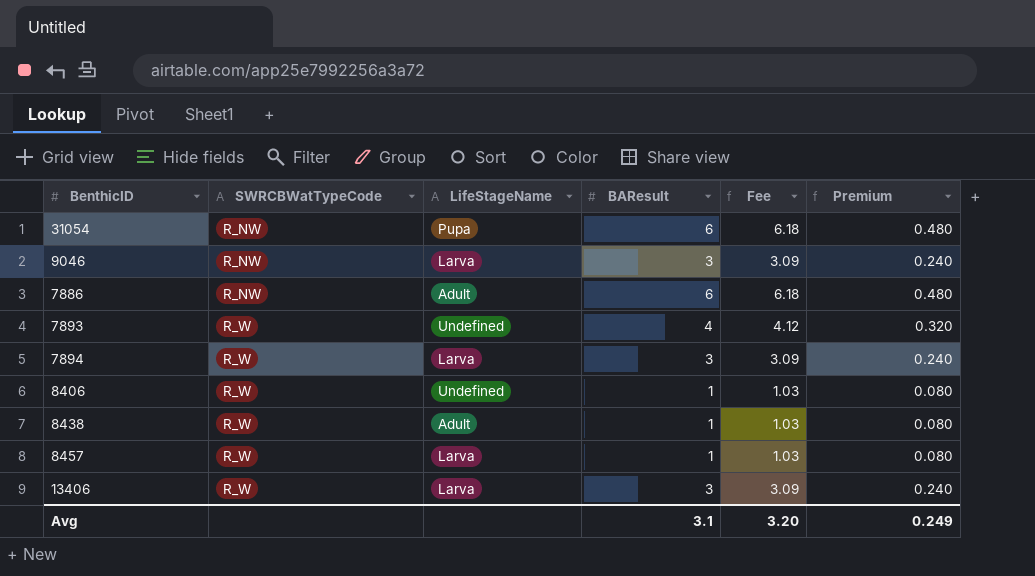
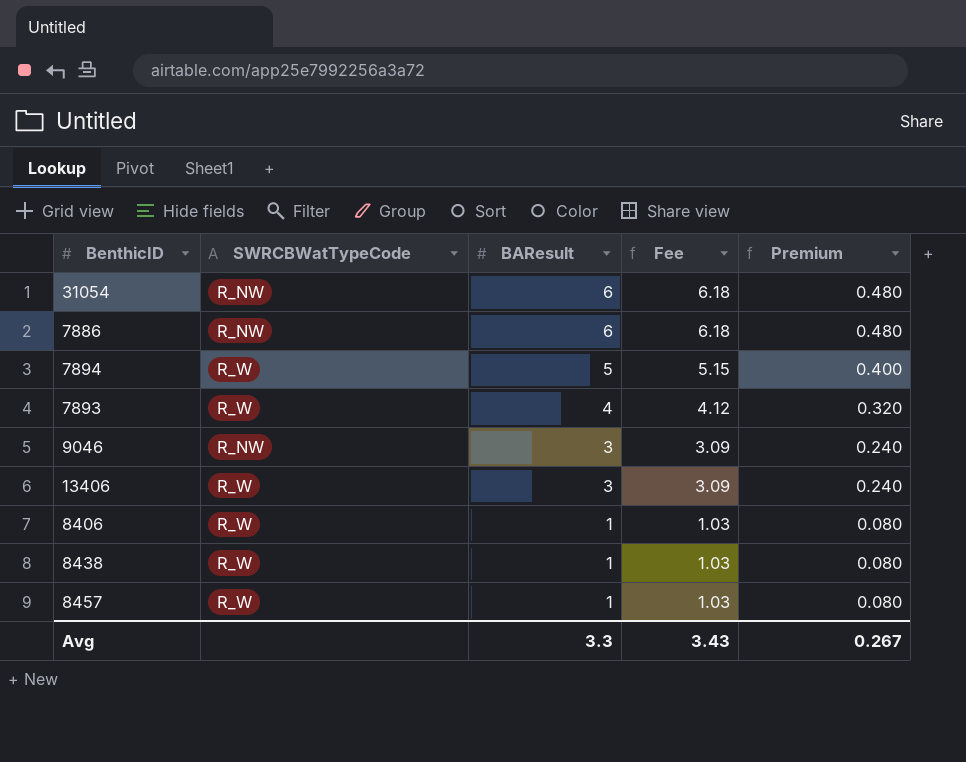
row order: SWRCBWatTypeCode ascending -> BAResult descending
column LifeStageName | position: 3 -> none
7894 | BAResult: 3 -> 5
7894 | Fee: 3.09 -> 5.15
7894 | Premium: 0.240 -> 0.400
Avg | BAResult: 3.1 -> 3.3
Avg | Fee: 3.20 -> 3.43
Avg | Premium: 0.249 -> 0.267

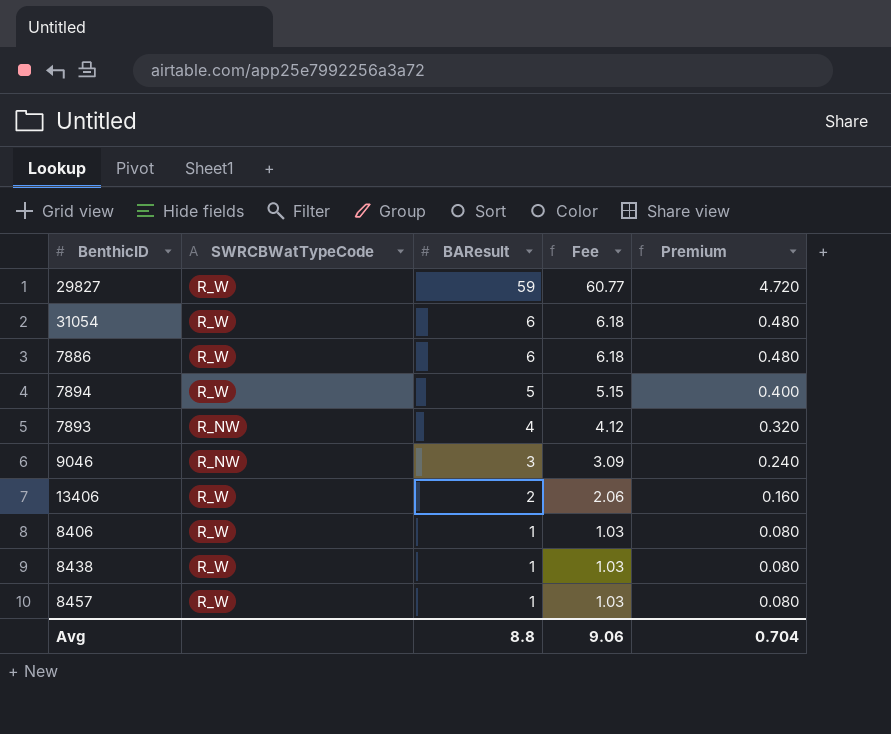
row 29827: none -> R_W | 59 | 60.77 | 4.720
31054 | SWRCBWatTypeCode: R_NW -> R_W
7886 | SWRCBWatTypeCode: R_NW -> R_W
7893 | SWRCBWatTypeCode: R_W -> R_NW
13406 | BAResult: 3 -> 2
13406 | Fee: 3.09 -> 2.06
13406 | Premium: 0.240 -> 0.160
Avg | BAResult: 3.3 -> 8.8
Avg | Fee: 3.43 -> 9.06
Avg | Premium: 0.267 -> 0.704

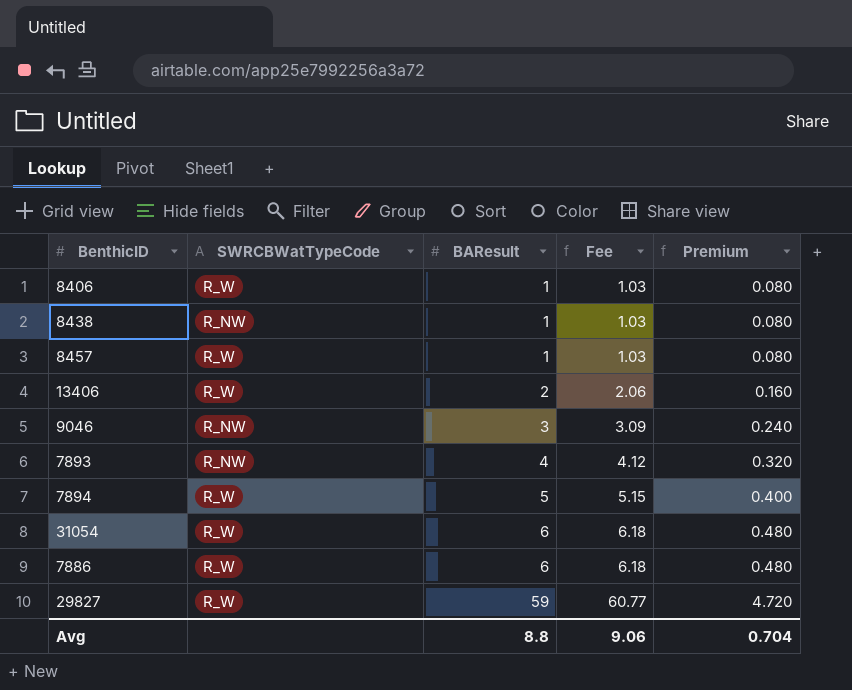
row order: BAResult descending -> BAResult ascending
8438 | SWRCBWatTypeCode: R_W -> R_NW

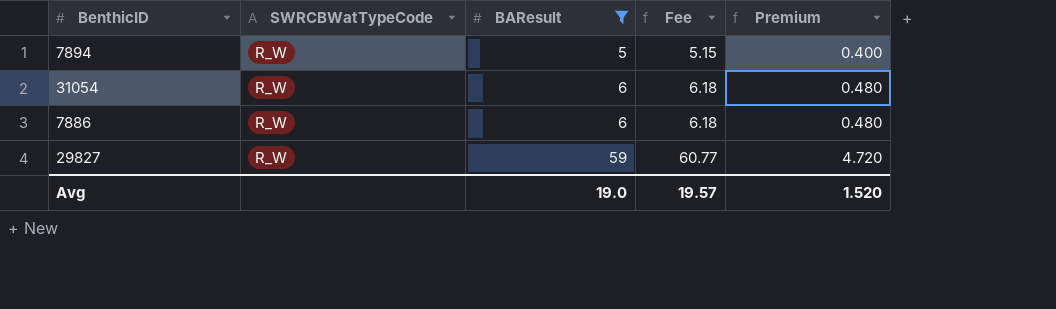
filter: none -> BAResult >= 5
Avg | BAResult: 8.8 -> 19.0
Avg | Fee: 9.06 -> 19.57
Avg | Premium: 0.704 -> 1.520

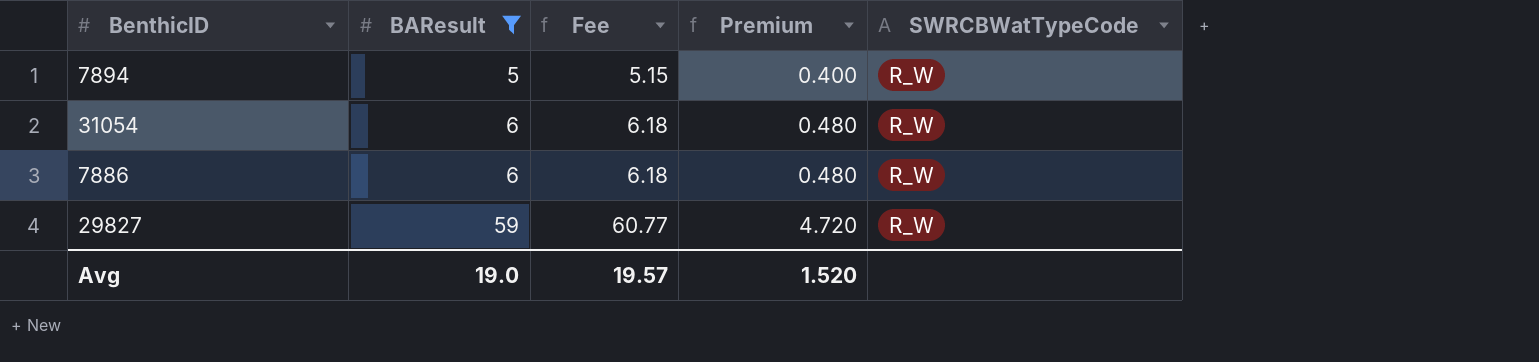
column SWRCBWatTypeCode | position: 2 -> 5

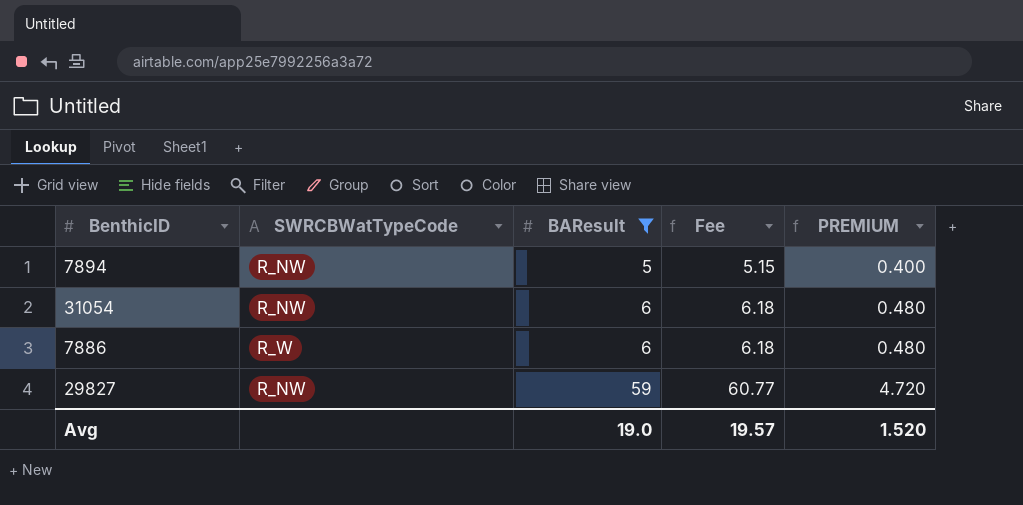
column SWRCBWatTypeCode | position: 5 -> 2
column name: Premium -> PREMIUM
7894 | SWRCBWatTypeCode: R_W -> R_NW
31054 | SWRCBWatTypeCode: R_W -> R_NW
29827 | SWRCBWatTypeCode: R_W -> R_NW

